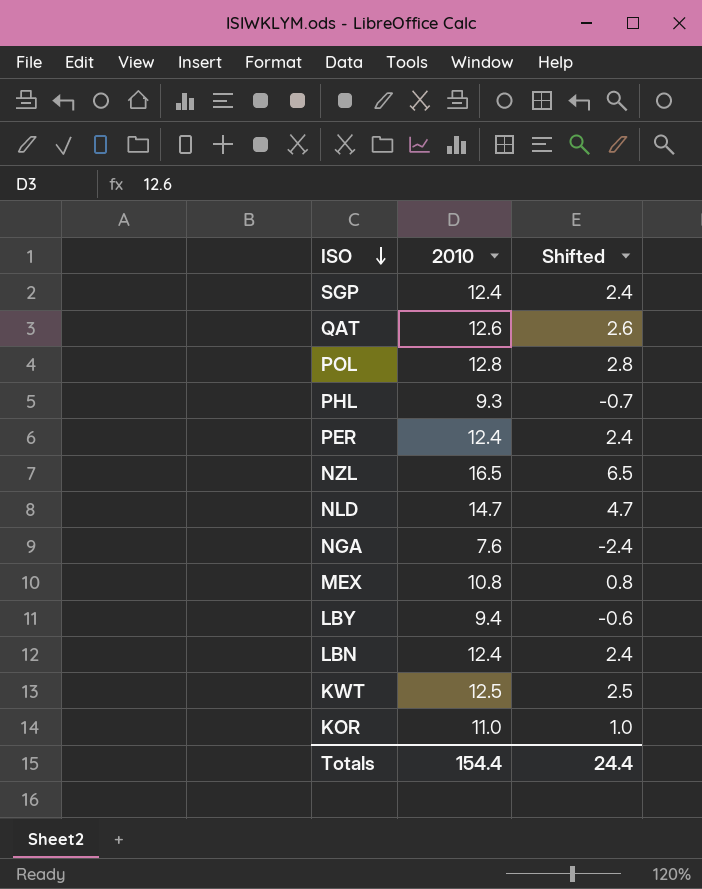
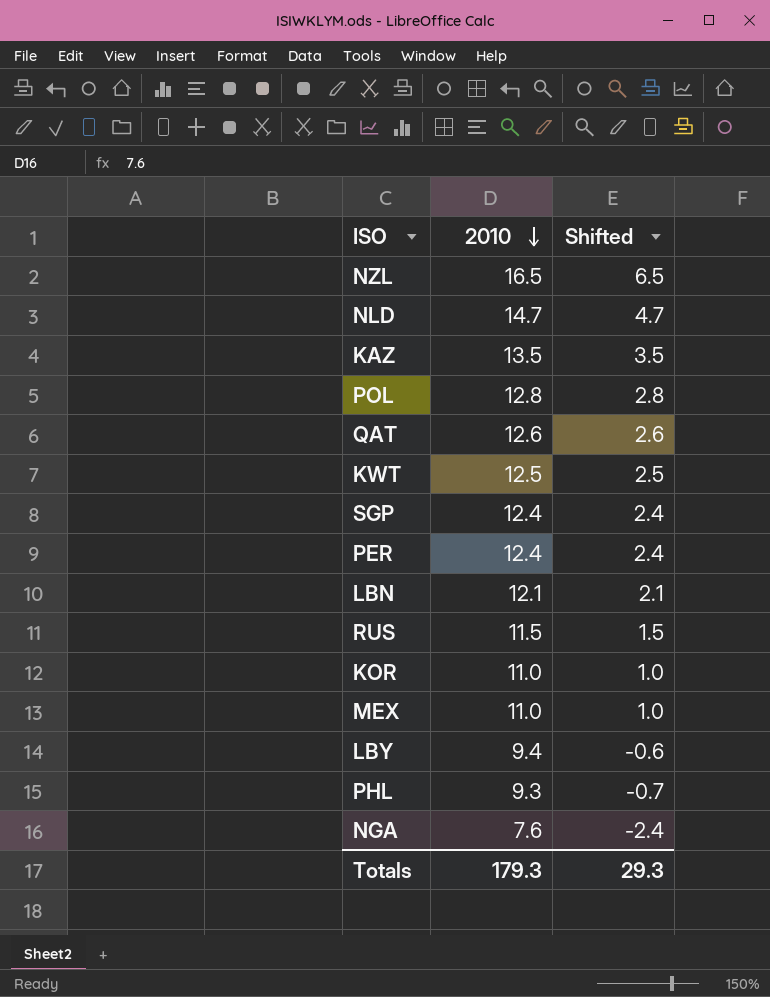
row order: ISO descending -> 2010 descending
row KAZ: none -> 13.5 | 3.5
LBN | 2010: 12.4 -> 12.1
LBN | Shifted: 2.4 -> 2.1
row RUS: none -> 11.5 | 1.5
MEX | 2010: 10.8 -> 11.0
MEX | Shifted: 0.8 -> 1.0
Totals | 2010: 154.4 -> 179.3
Totals | Shifted: 24.4 -> 29.3

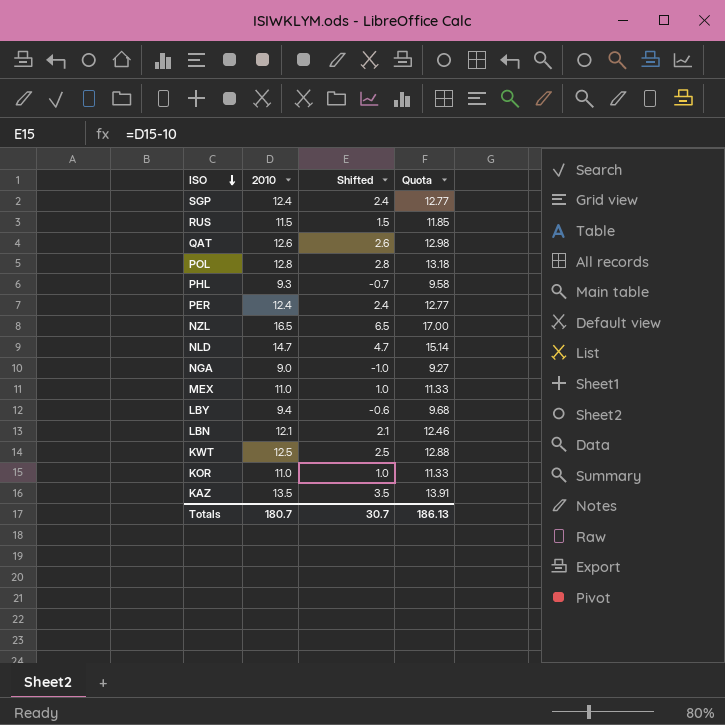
row order: 2010 descending -> ISO descending
column Quota | formula: none -> [2010] * 1.03
NGA | 2010: 7.6 -> 9.0
NGA | Shifted: -2.4 -> -1.0
Totals | 2010: 179.3 -> 180.7
Totals | Shifted: 29.3 -> 30.7

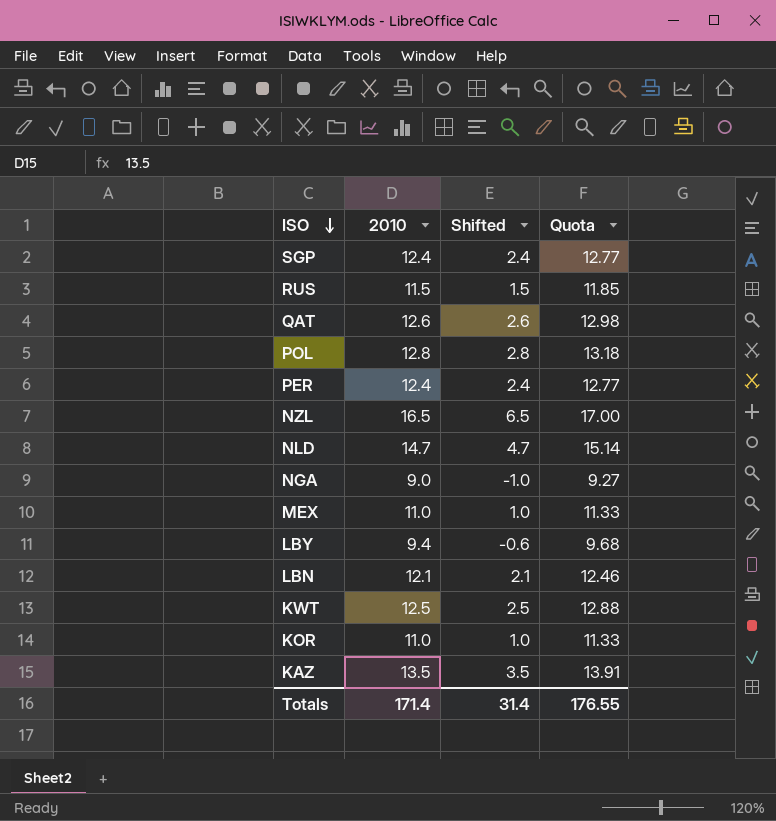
row PHL: 9.3 | -0.7 | 9.58 -> none
Totals | 2010: 180.7 -> 171.4
Totals | Shifted: 30.7 -> 31.4
Totals | Quota: 186.13 -> 176.55

